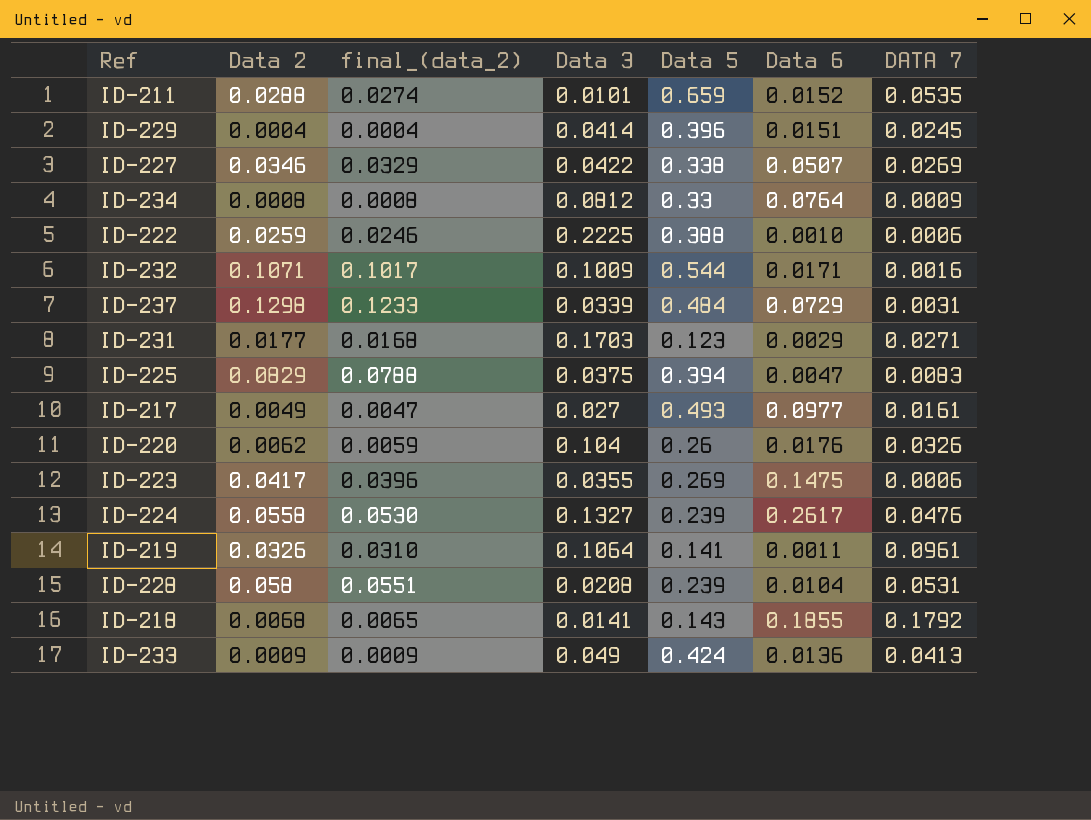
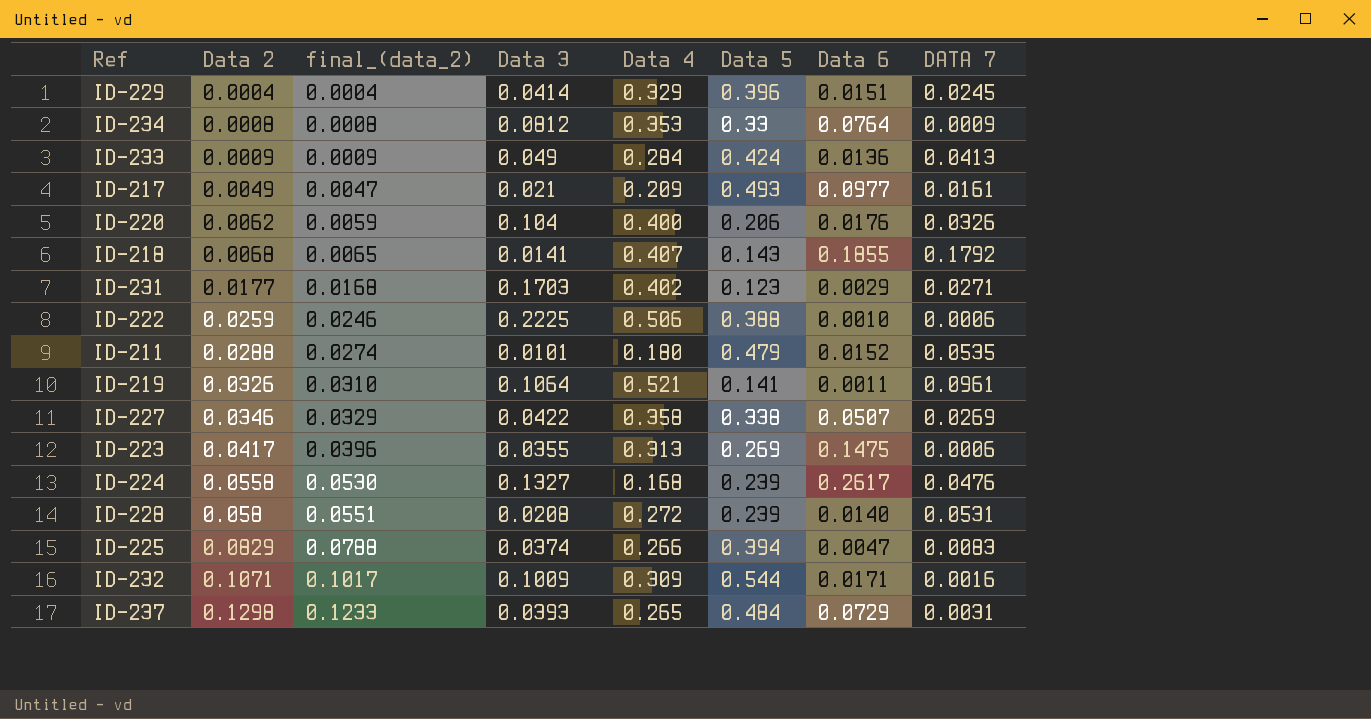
row order: none -> Data 2 ascending
column Data 4 | position: none -> 5
ID-217 | Data 3: 0.027 -> 0.021
ID-220 | Data 5: 0.26 -> 0.206
ID-211 | Data 5: 0.659 -> 0.479
ID-228 | Data 6: 0.0104 -> 0.0140
ID-225 | Data 3: 0.0375 -> 0.0374
ID-237 | Data 3: 0.0339 -> 0.0393

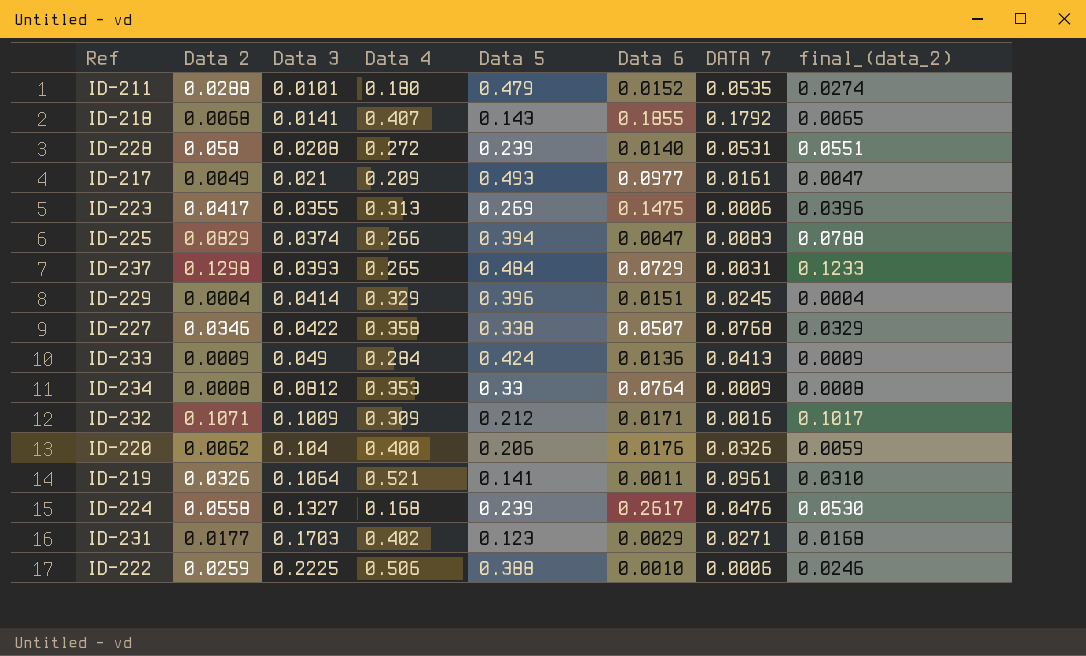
row order: Data 2 ascending -> Data 3 ascending
column final_(data_2) | position: 3 -> 8
ID-227 | DATA 7: 0.0269 -> 0.0768
ID-232 | Data 5: 0.544 -> 0.212

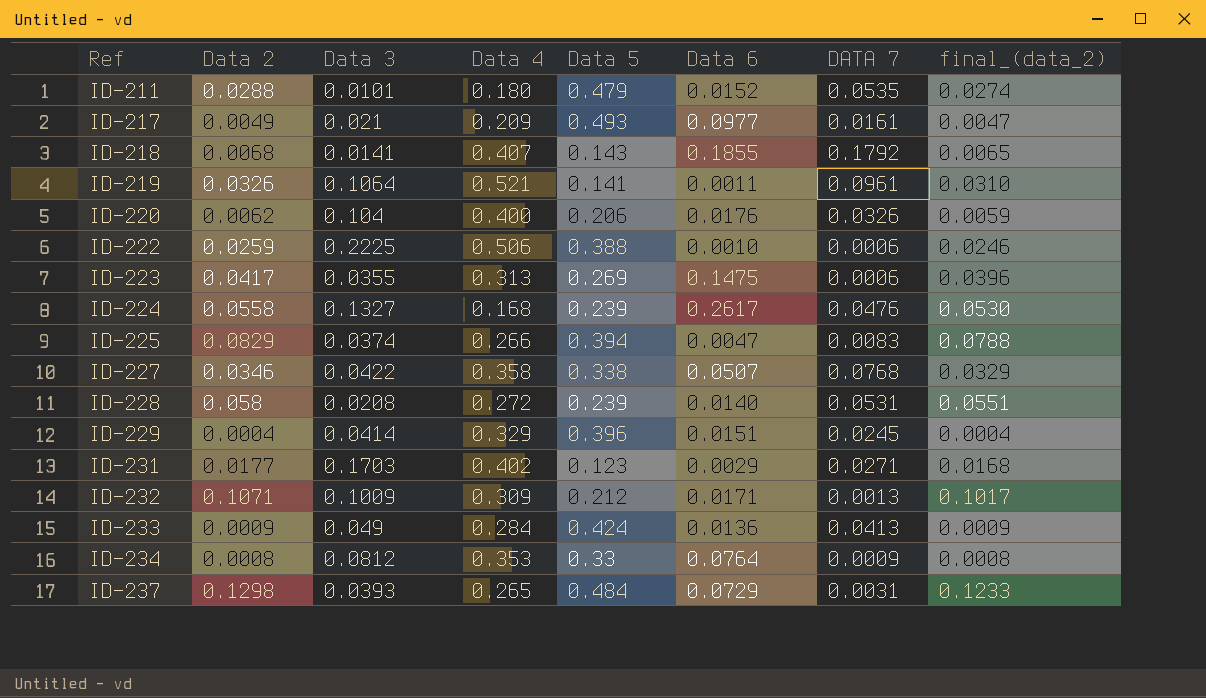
row order: Data 3 ascending -> Ref ascending
ID-232 | DATA 7: 0.0016 -> 0.0013

